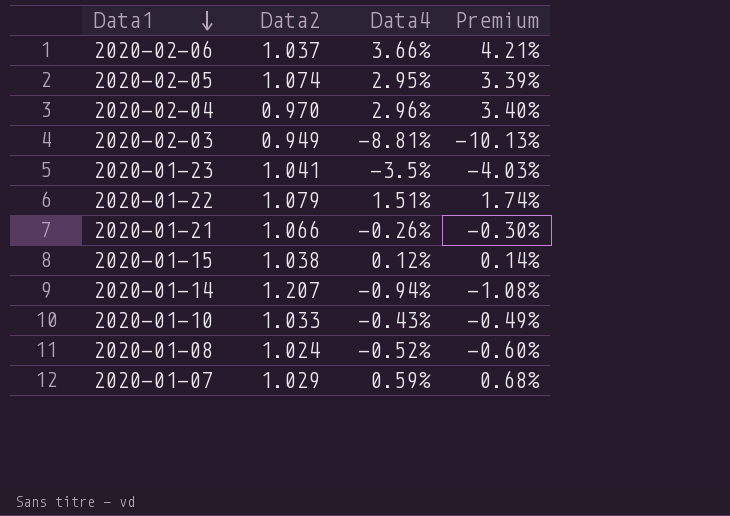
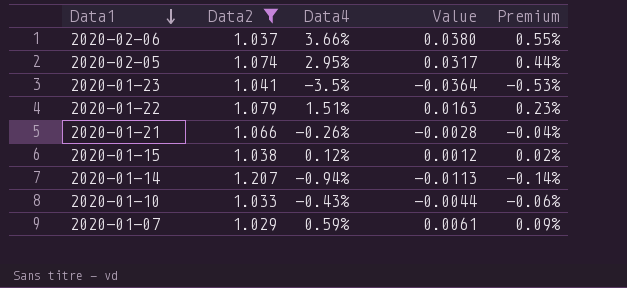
filter: none -> Data2 >= 1.029
column Value | formula: none -> [Data2] * [Data4]
column Premium | formula: [Data4] * 1.15 -> [Data4] * 0.15

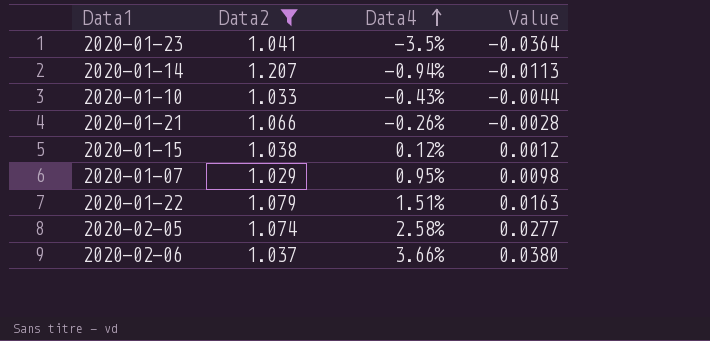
row order: Data1 descending -> Data4 ascending
column Premium | formula: [Data4] * 0.15 -> none
2020-01-07 | Data4: 0.59% -> 0.95%
2020-01-07 | Value: 0.0061 -> 0.0098
2020-02-05 | Data4: 2.95% -> 2.58%
2020-02-05 | Value: 0.0317 -> 0.0277

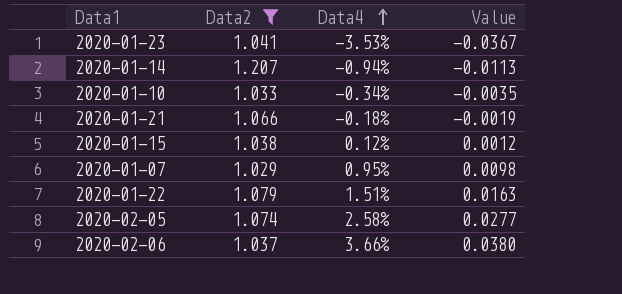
2020-01-23 | Data4: -3.5% -> -3.53%
2020-01-23 | Value: -0.0364 -> -0.0367
2020-01-10 | Data4: -0.43% -> -0.34%
2020-01-10 | Value: -0.0044 -> -0.0035
2020-01-21 | Data4: -0.26% -> -0.18%
2020-01-21 | Value: -0.0028 -> -0.0019

